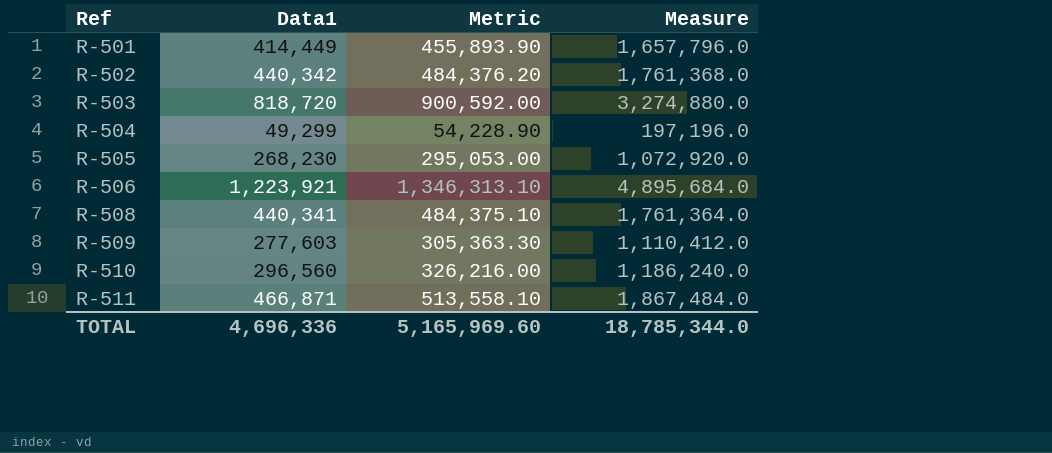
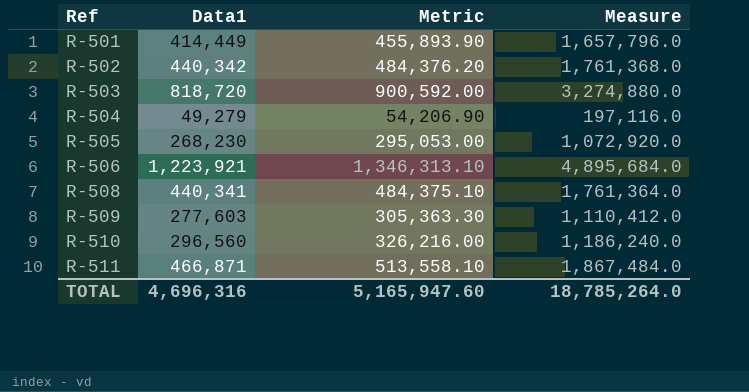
R-504 | Data1: 49,299 -> 49,279
R-504 | Metric: 54,228.90 -> 54,206.90
R-504 | Measure: 197,196.0 -> 197,116.0
TOTAL | Data1: 4,696,336 -> 4,696,316
TOTAL | Metric: 5,165,969.60 -> 5,165,947.60
TOTAL | Measure: 18,785,344.0 -> 18,785,264.0

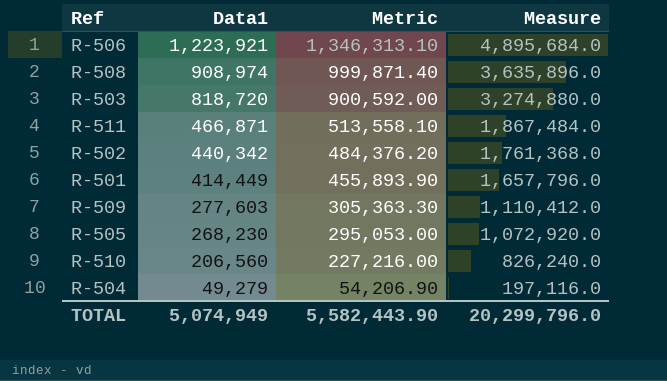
row order: Ref ascending -> Data1 descending
R-508 | Data1: 440,341 -> 908,974
R-508 | Metric: 484,375.10 -> 999,871.40
R-508 | Measure: 1,761,364.0 -> 3,635,896.0
R-510 | Data1: 296,560 -> 206,560
R-510 | Metric: 326,216.00 -> 227,216.00
R-510 | Measure: 1,186,240.0 -> 826,240.0
TOTAL | Data1: 4,696,316 -> 5,074,949
TOTAL | Metric: 5,165,947.60 -> 5,582,443.90
TOTAL | Measure: 18,785,264.0 -> 20,299,796.0

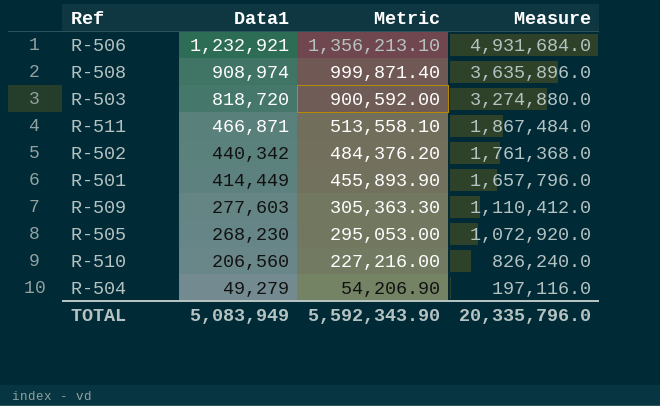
R-506 | Data1: 1,223,921 -> 1,232,921
R-506 | Metric: 1,346,313.10 -> 1,356,213.10
R-506 | Measure: 4,895,684.0 -> 4,931,684.0
TOTAL | Data1: 5,074,949 -> 5,083,949
TOTAL | Metric: 5,582,443.90 -> 5,592,343.90
TOTAL | Measure: 20,299,796.0 -> 20,335,796.0

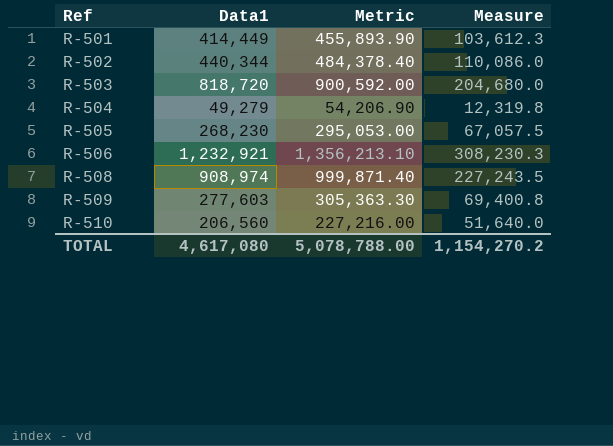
row order: Data1 descending -> Ref ascending
column Measure | formula: [Data1] * 4 -> [Data1] * 0.25
row R-511: 466,871 | 513,558.10 | 1,867,484.0 -> none
R-502 | Data1: 440,342 -> 440,344
R-502 | Metric: 484,376.20 -> 484,378.40
TOTAL | Data1: 5,083,949 -> 4,617,080
TOTAL | Metric: 5,592,343.90 -> 5,078,788.00
TOTAL | Measure: 20,335,796.0 -> 1,154,270.2

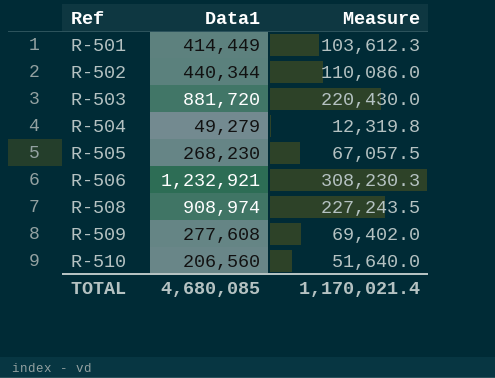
column Metric | formula: [Data1] * 1.1 -> none
R-503 | Data1: 818,720 -> 881,720
R-503 | Measure: 204,680.0 -> 220,430.0
R-509 | Data1: 277,603 -> 277,608
R-509 | Measure: 69,400.8 -> 69,402.0
TOTAL | Data1: 4,617,080 -> 4,680,085
TOTAL | Measure: 1,154,270.2 -> 1,170,021.4

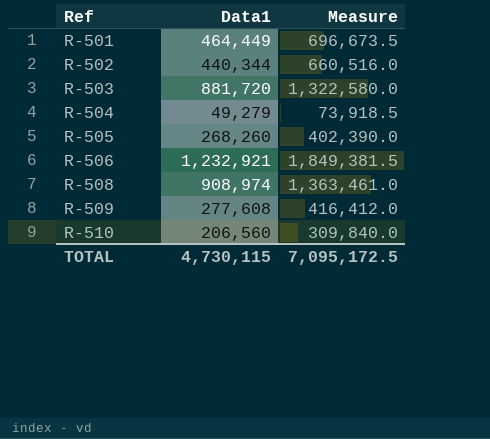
column Measure | formula: [Data1] * 0.25 -> [Data1] * 1.5
R-501 | Data1: 414,449 -> 464,449
R-505 | Data1: 268,230 -> 268,260
TOTAL | Data1: 4,680,085 -> 4,730,115
TOTAL | Measure: 1,170,021.4 -> 7,095,172.5

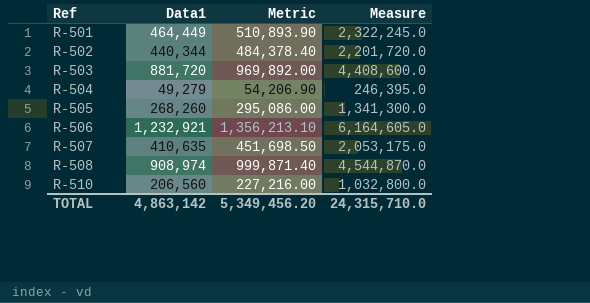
column Metric | formula: none -> [Data1] * 1.1
column Measure | formula: [Data1] * 1.5 -> [Data1] * 5
row R-509: 277,608 | 416,412.0 -> none
row R-507: none -> 410,635 | 451,698.50 | 2,053,175.0
TOTAL | Data1: 4,730,115 -> 4,863,142
TOTAL | Measure: 7,095,172.5 -> 24,315,710.0

